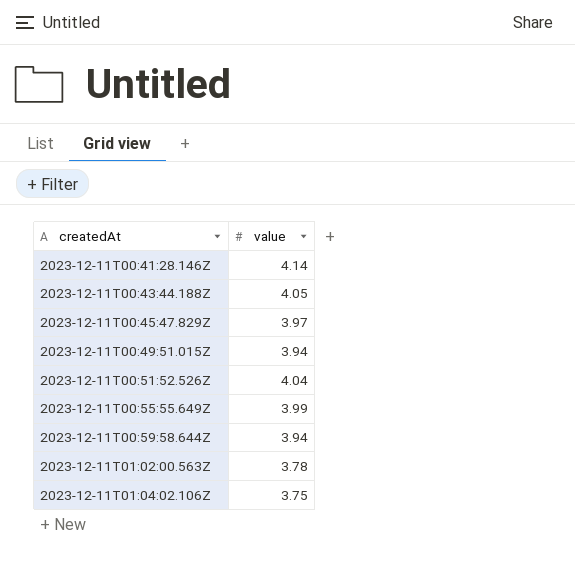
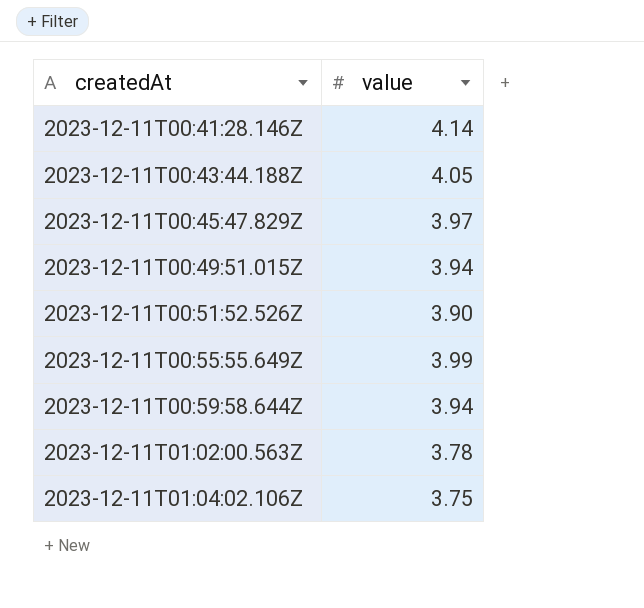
2023-12-11T00:51:52.526Z | value: 4.04 -> 3.90

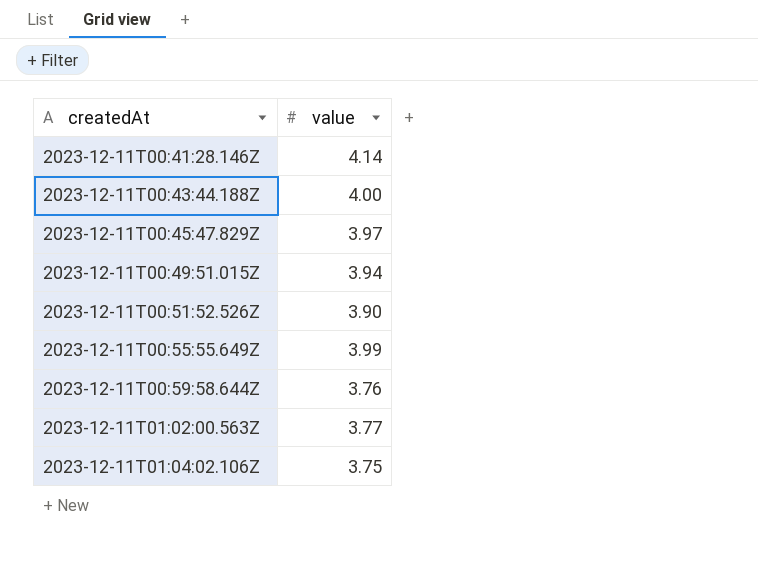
2023-12-11T00:43:44.188Z | value: 4.05 -> 4.00
2023-12-11T00:59:58.644Z | value: 3.94 -> 3.76
2023-12-11T01:02:00.563Z | value: 3.78 -> 3.77

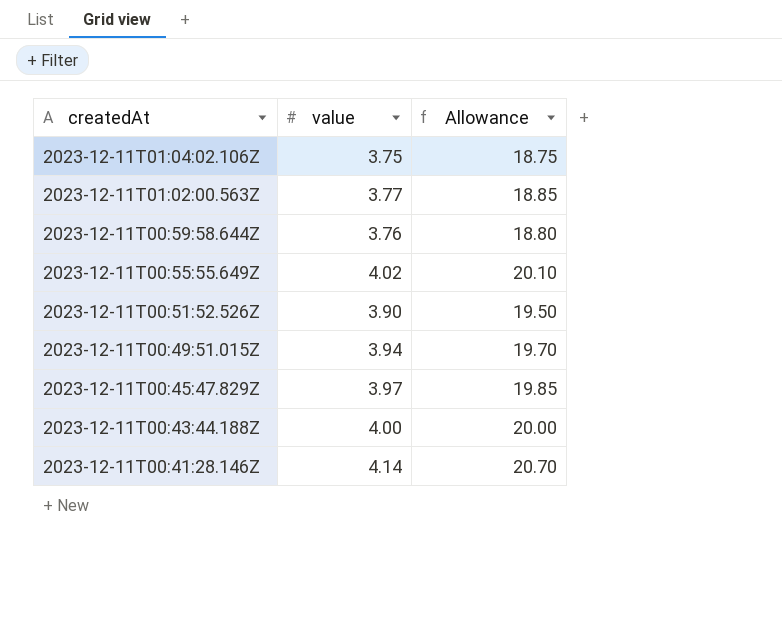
row order: createdAt ascending -> createdAt descending
column Allowance | formula: none -> [value] * 5
2023-12-11T00:55:55.649Z | value: 3.99 -> 4.02

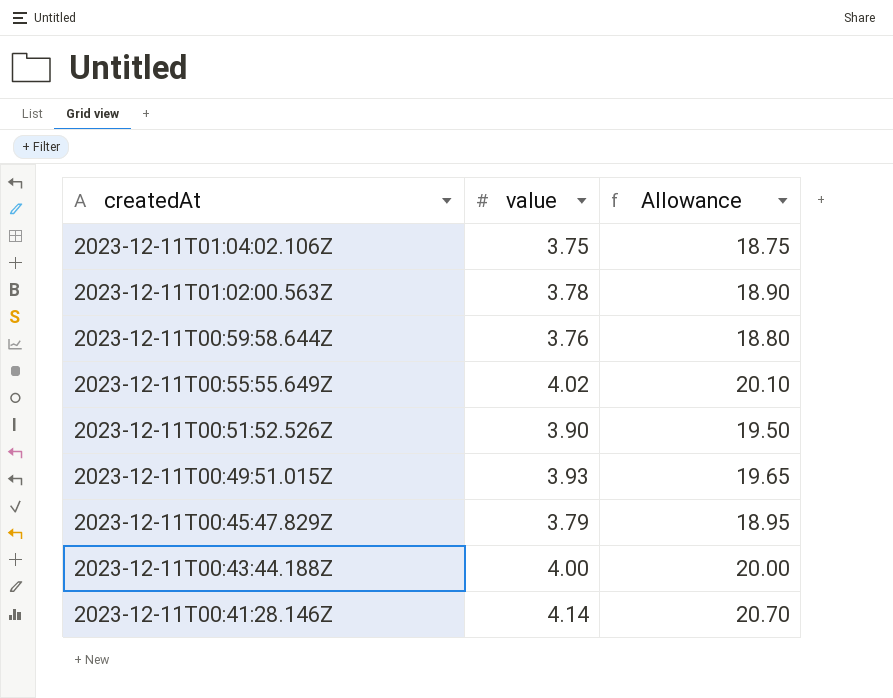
2023-12-11T01:02:00.563Z | value: 3.77 -> 3.78
2023-12-11T01:02:00.563Z | Allowance: 18.85 -> 18.90
2023-12-11T00:49:51.015Z | value: 3.94 -> 3.93
2023-12-11T00:49:51.015Z | Allowance: 19.70 -> 19.65
2023-12-11T00:45:47.829Z | value: 3.97 -> 3.79
2023-12-11T00:45:47.829Z | Allowance: 19.85 -> 18.95

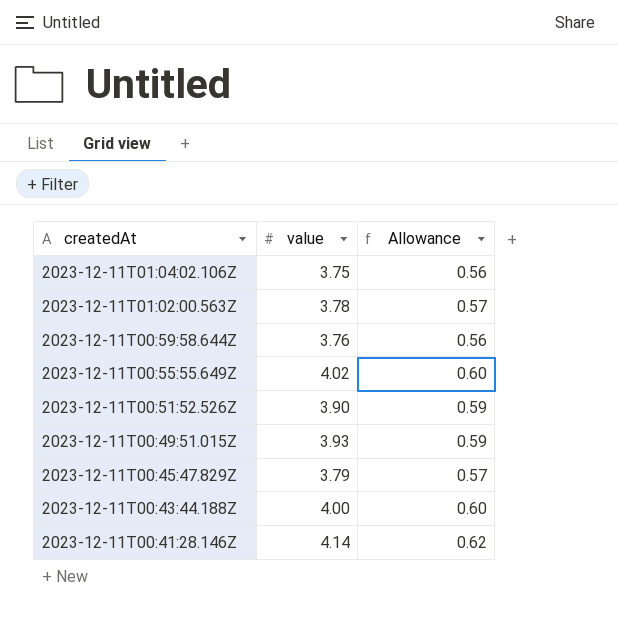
column Allowance | formula: [value] * 5 -> [value] * 0.15

